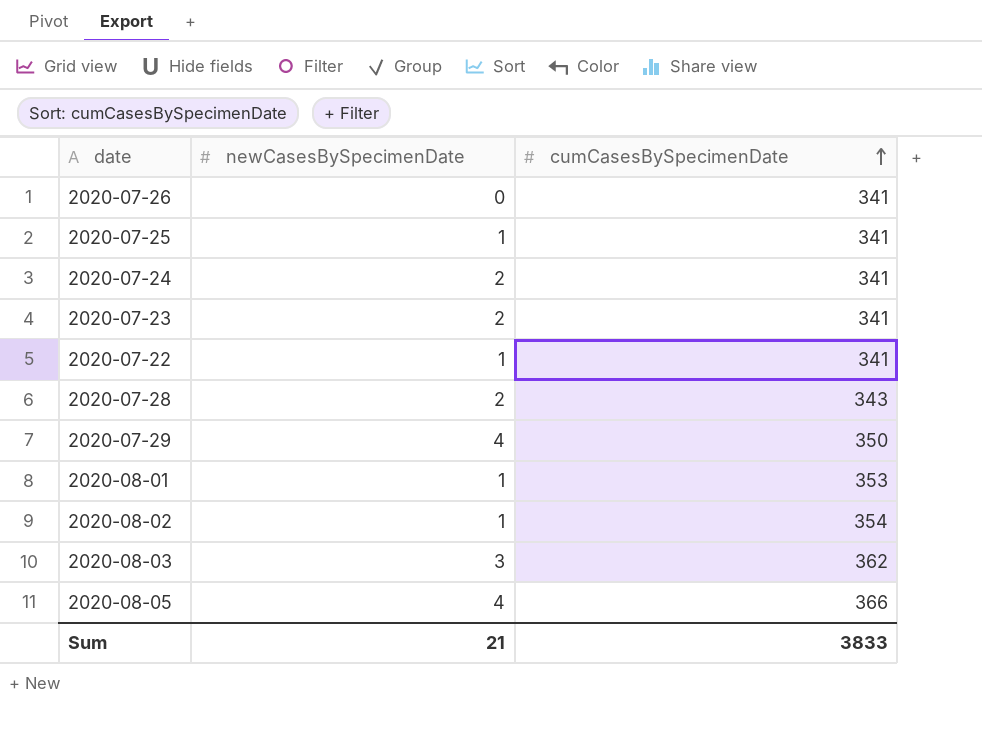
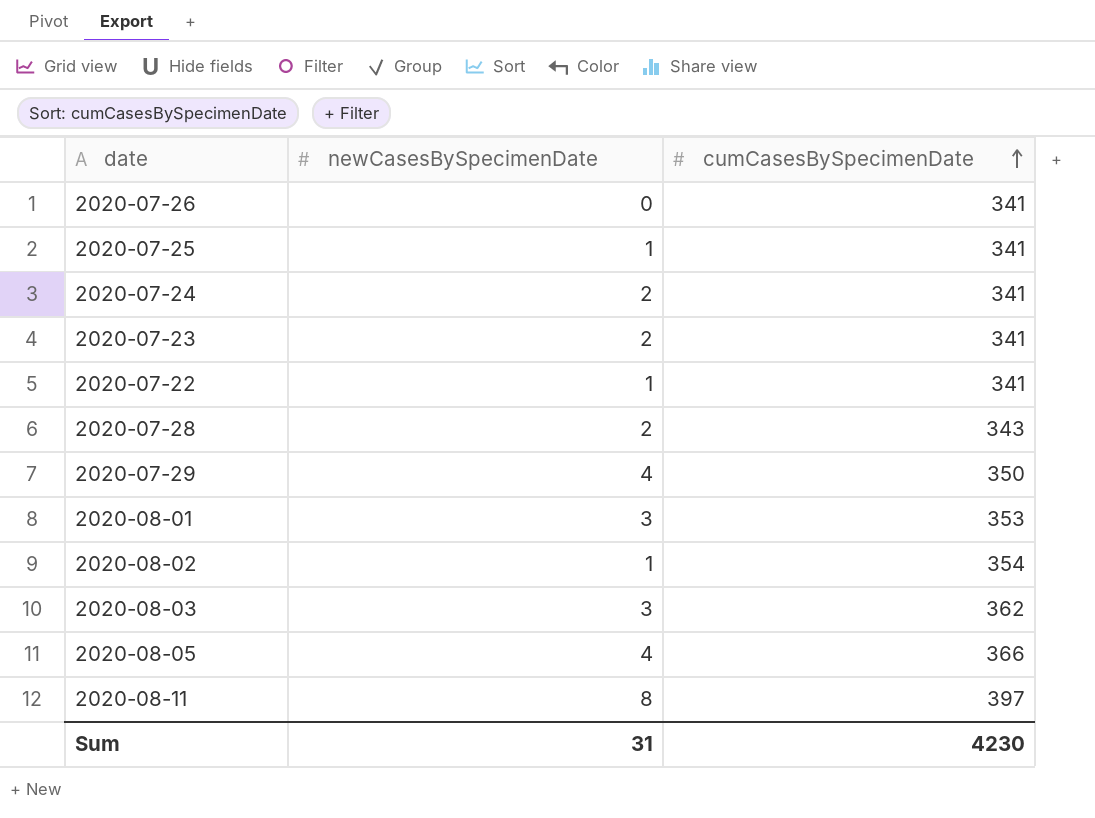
2020-08-01 | newCasesBySpecimenDate: 1 -> 3
row 2020-08-11: none -> 8 | 397
Sum | newCasesBySpecimenDate: 21 -> 31
Sum | cumCasesBySpecimenDate: 3833 -> 4230

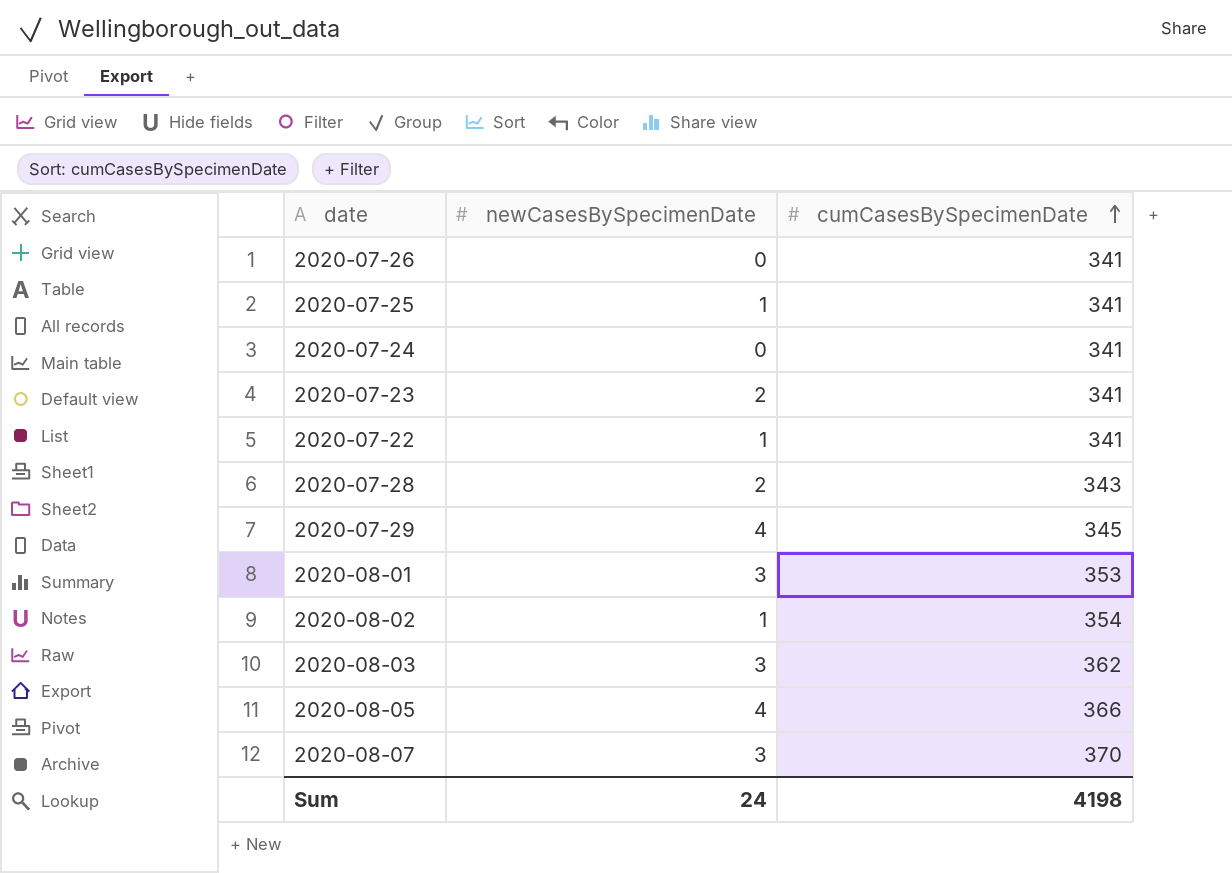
row 2020-08-11: 8 | 397 -> none
2020-07-24 | newCasesBySpecimenDate: 2 -> 0
2020-07-29 | cumCasesBySpecimenDate: 350 -> 345
row 2020-08-07: none -> 3 | 370
Sum | newCasesBySpecimenDate: 31 -> 24
Sum | cumCasesBySpecimenDate: 4230 -> 4198

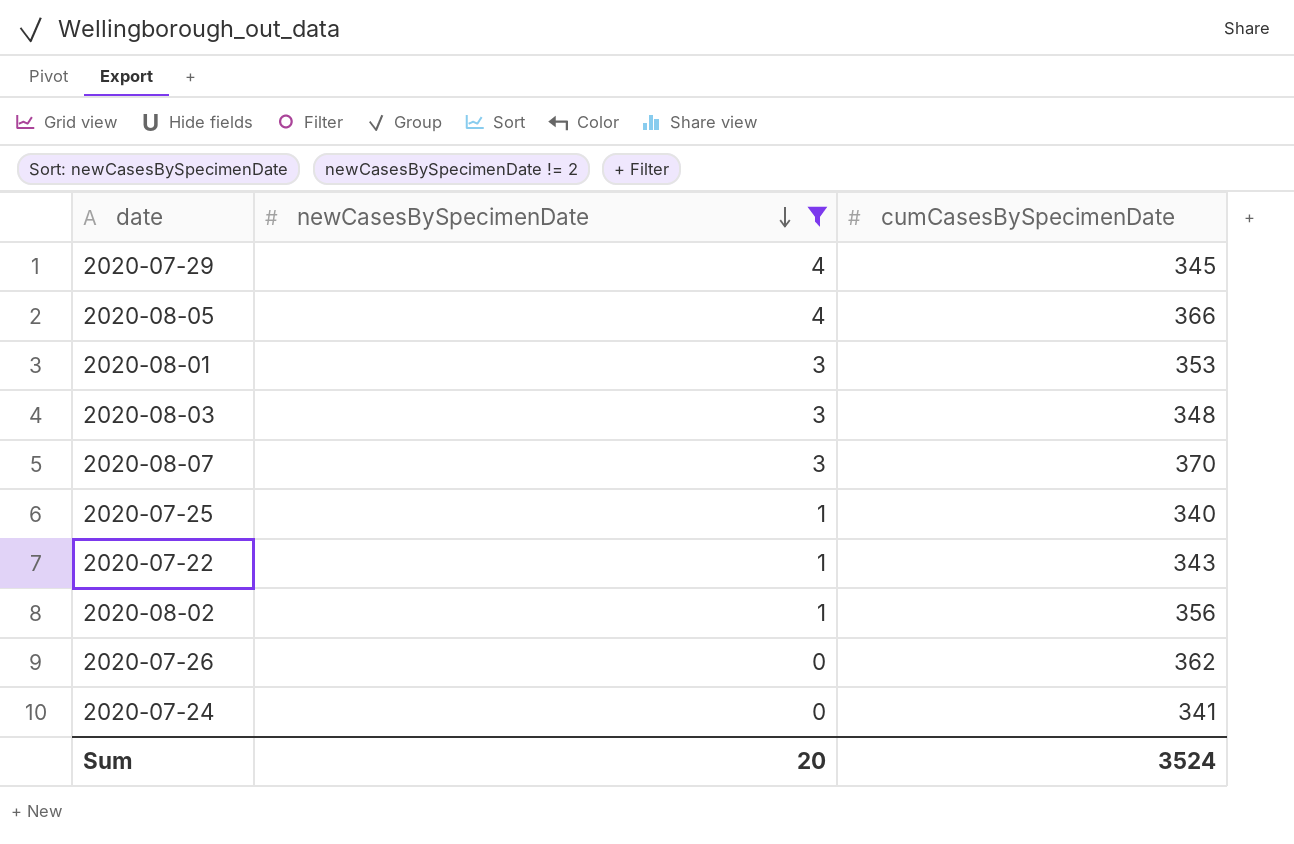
filter: none -> newCasesBySpecimenDate != 2
row order: cumCasesBySpecimenDate ascending -> newCasesBySpecimenDate descending
2020-08-03 | cumCasesBySpecimenDate: 362 -> 348
2020-07-25 | cumCasesBySpecimenDate: 341 -> 340
2020-07-22 | cumCasesBySpecimenDate: 341 -> 343
2020-08-02 | cumCasesBySpecimenDate: 354 -> 356
2020-07-26 | cumCasesBySpecimenDate: 341 -> 362
Sum | newCasesBySpecimenDate: 24 -> 20
Sum | cumCasesBySpecimenDate: 4198 -> 3524

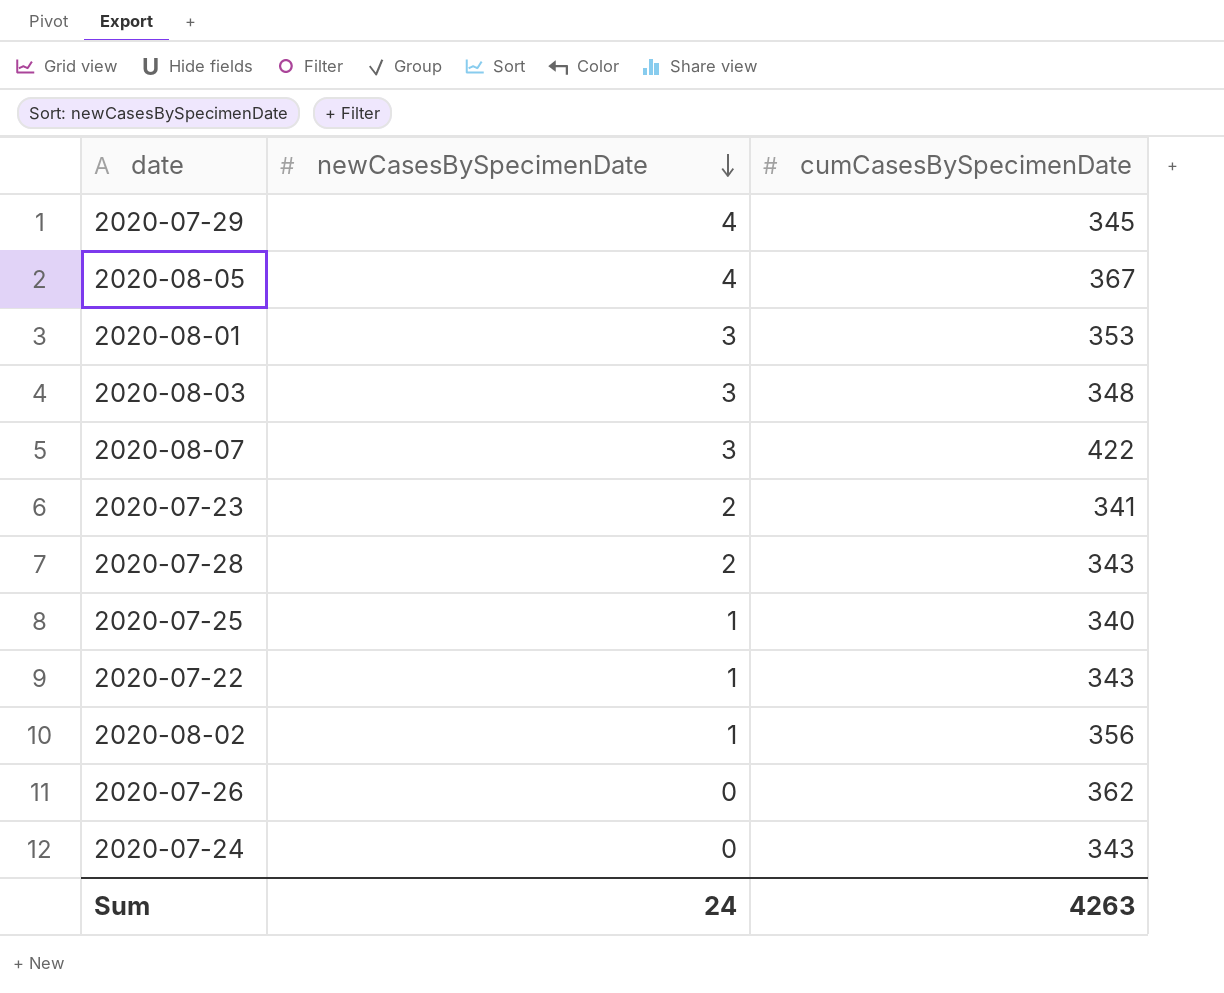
filter: newCasesBySpecimenDate != 2 -> none
2020-08-05 | cumCasesBySpecimenDate: 366 -> 367
2020-08-07 | cumCasesBySpecimenDate: 370 -> 422
2020-07-24 | cumCasesBySpecimenDate: 341 -> 343
Sum | newCasesBySpecimenDate: 20 -> 24
Sum | cumCasesBySpecimenDate: 3524 -> 4263

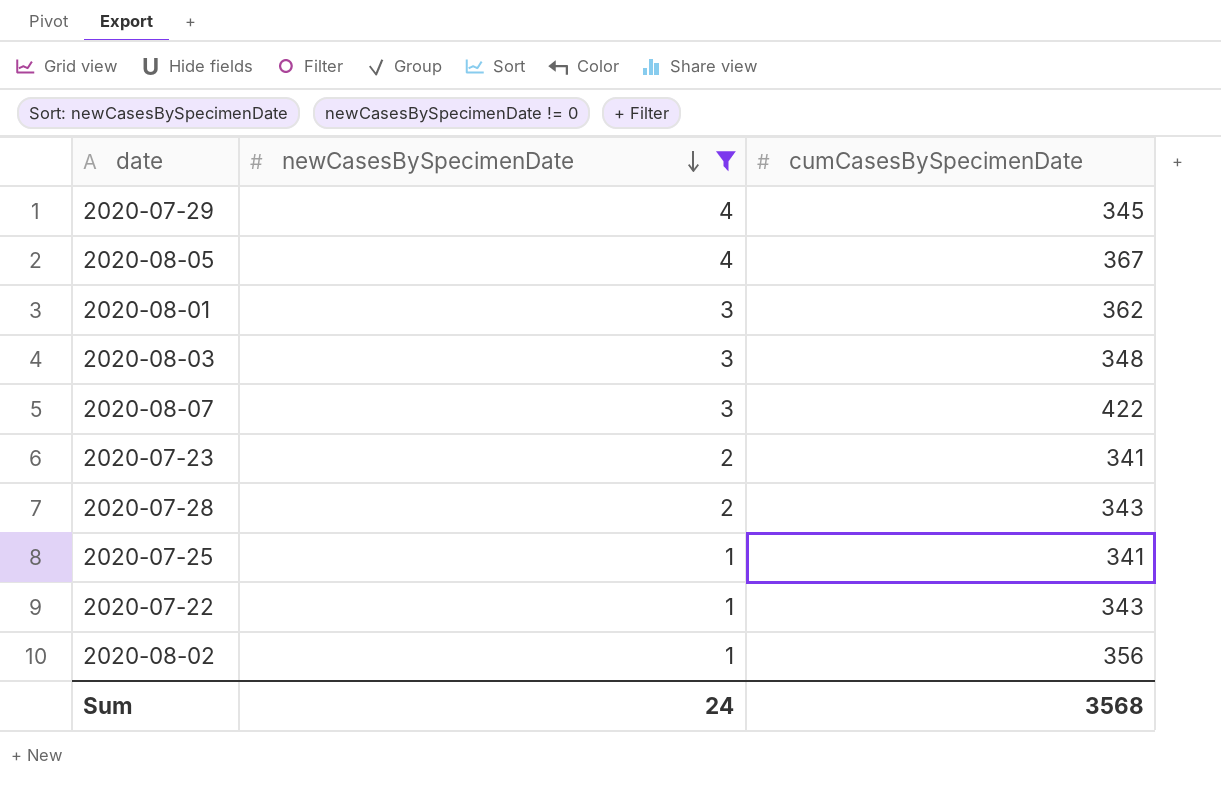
filter: none -> newCasesBySpecimenDate != 0
2020-08-01 | cumCasesBySpecimenDate: 353 -> 362
2020-07-25 | cumCasesBySpecimenDate: 340 -> 341
Sum | cumCasesBySpecimenDate: 4263 -> 3568

